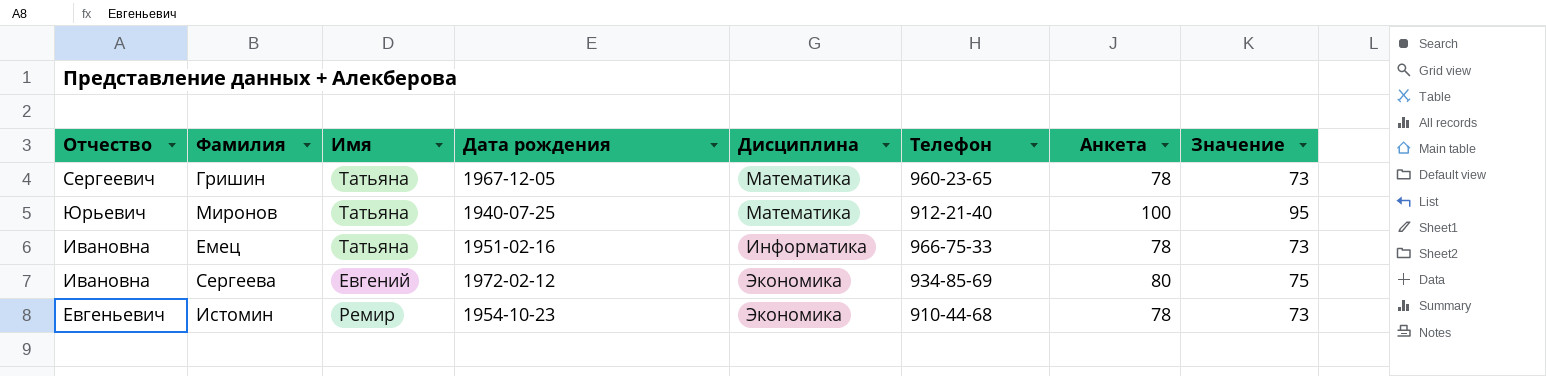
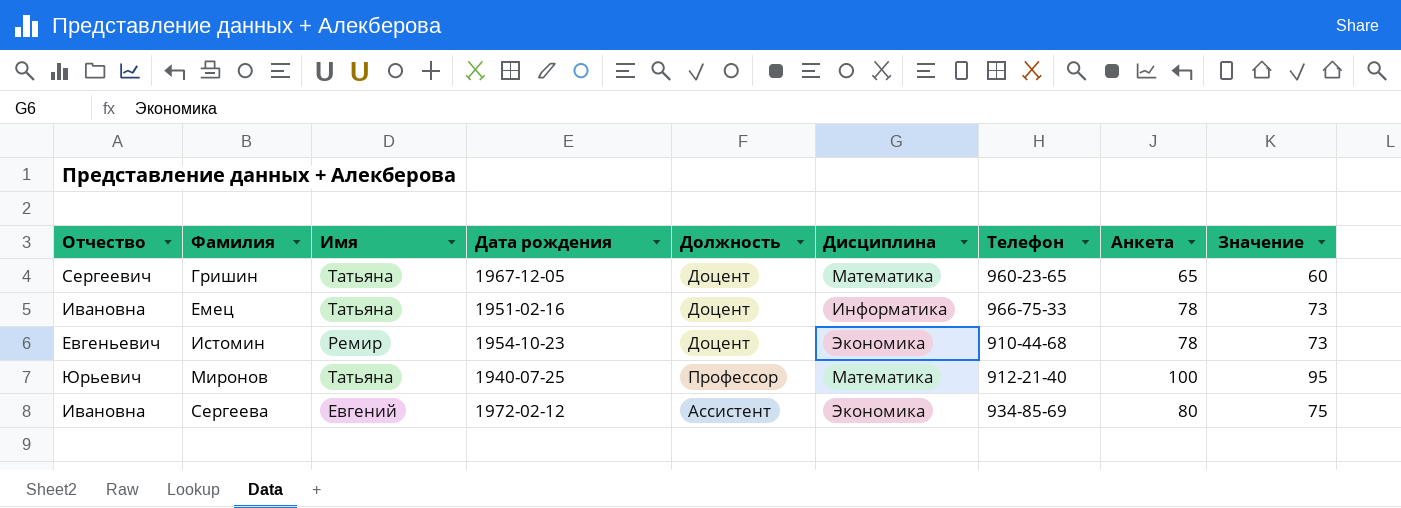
row order: none -> Фамилия ascending
column Должность | position: none -> 5
Гришин | Анкета: 78 -> 65
Гришин | Значение: 73 -> 60

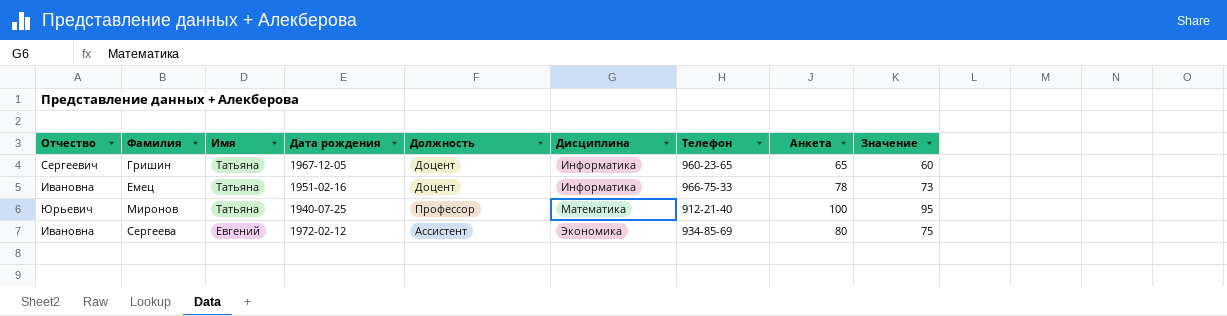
row Истомин: Евгеньевич | Ремир | 1954-10-23 | Доцент | Экономика | 910-44-68 | 78 | 73 -> none
Гришин | Дисциплина: Математика -> Информатика

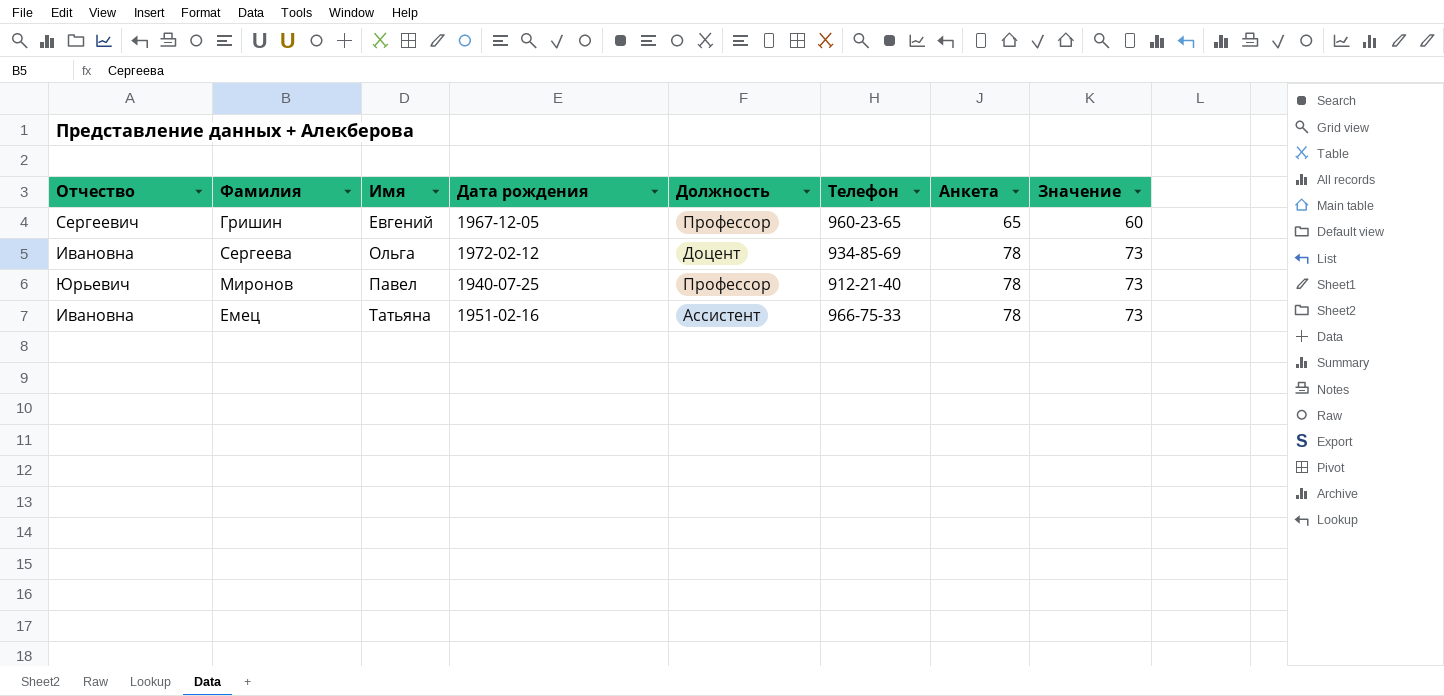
row order: Фамилия ascending -> Имя ascending
column Дисциплина | position: 6 -> none
Гришин | Имя: Татьяна -> Евгений
Гришин | Должность: Доцент -> Профессор
Сергеева | Имя: Евгений -> Ольга
Сергеева | Должность: Ассистент -> Доцент
Сергеева | Анкета: 80 -> 78
Сергеева | Значение: 75 -> 73
Миронов | Имя: Татьяна -> Павел
Миронов | Анкета: 100 -> 78
Миронов | Значение: 95 -> 73
Емец | Должность: Доцент -> Ассистент

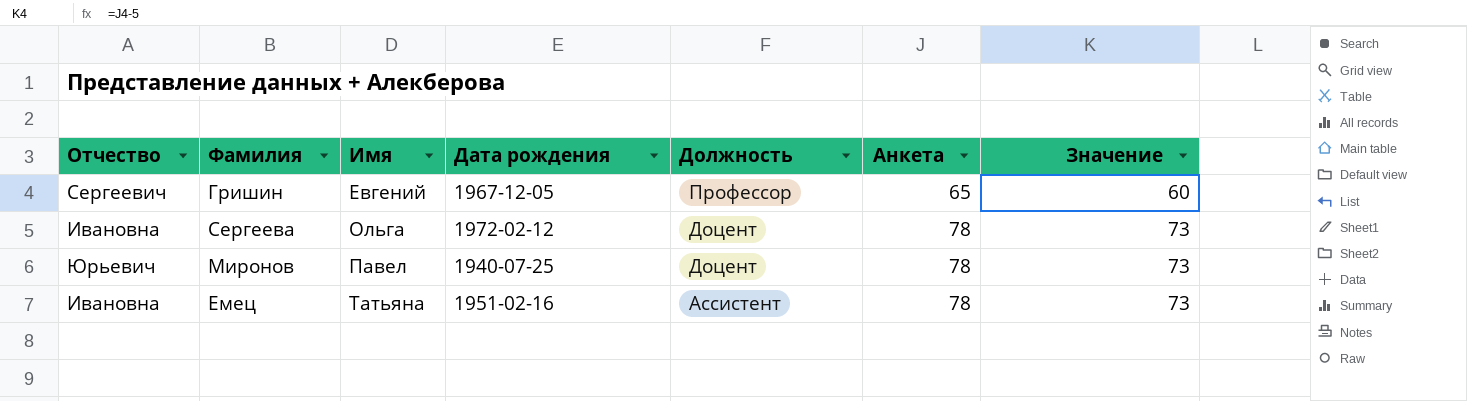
column Телефон | position: 6 -> none
Миронов | Должность: Профессор -> Доцент

